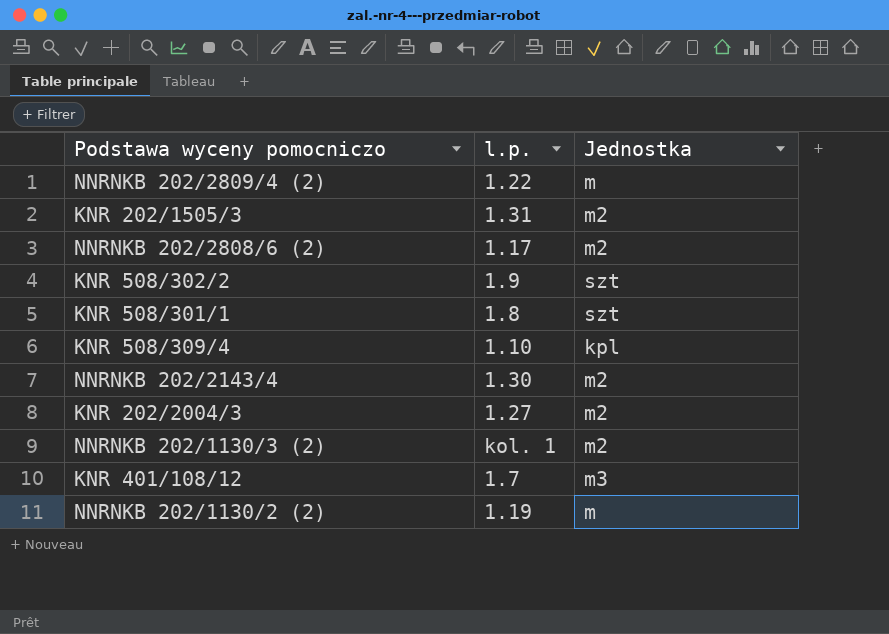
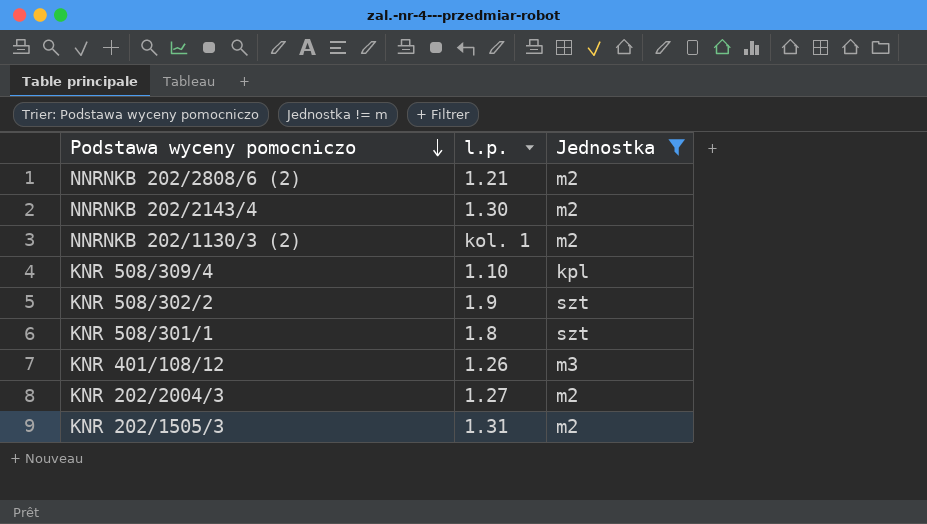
filter: none -> Jednostka != m
row order: none -> Podstawa wyceny pomocniczo descending
NNRNKB 202/2808/6 (2) | l.p.: 1.17 -> 1.21
KNR 401/108/12 | l.p.: 1.7 -> 1.26

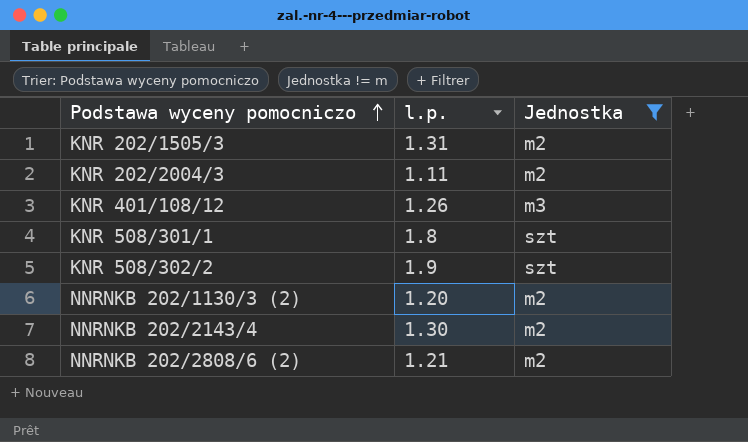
row order: Podstawa wyceny pomocniczo descending -> Podstawa wyceny pomocniczo ascending
row KNR 508/309/4: 1.10 | kpl -> none
KNR 202/2004/3 | l.p.: 1.27 -> 1.11
NNRNKB 202/1130/3 (2) | l.p.: kol. 1 -> 1.20

